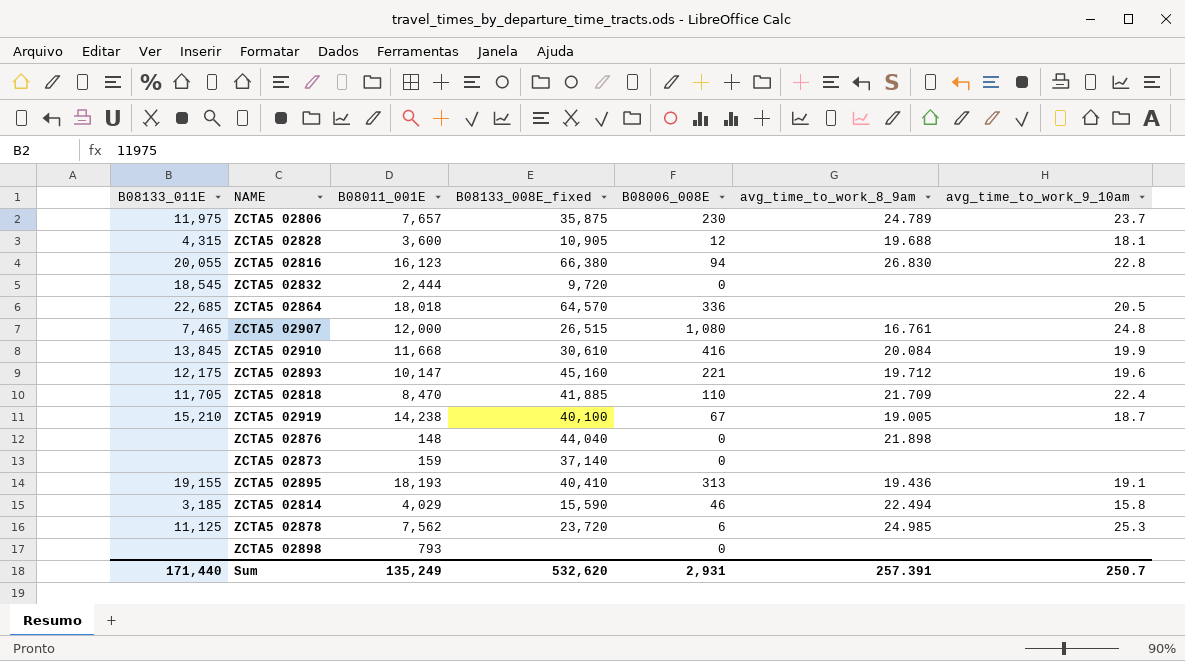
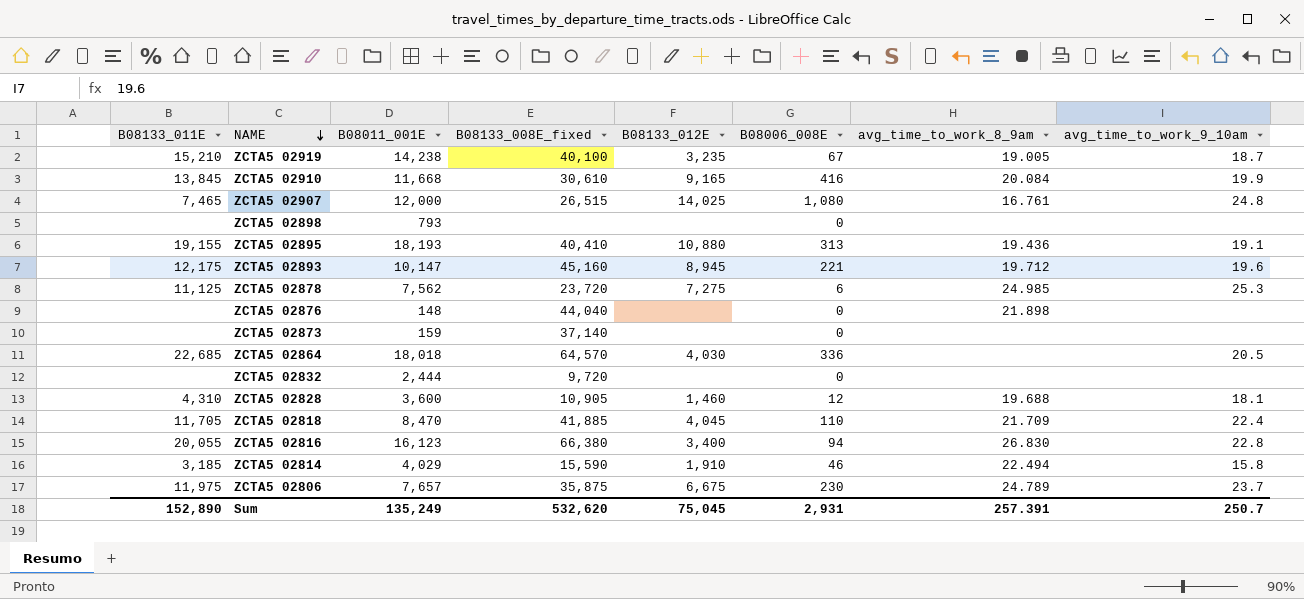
row order: none -> NAME descending
column B08133_012E | position: none -> 5
ZCTA5 02832 | B08133_011E: 18,545 -> none
ZCTA5 02828 | B08133_011E: 4,315 -> 4,310
Sum | B08133_011E: 171,440 -> 152,890

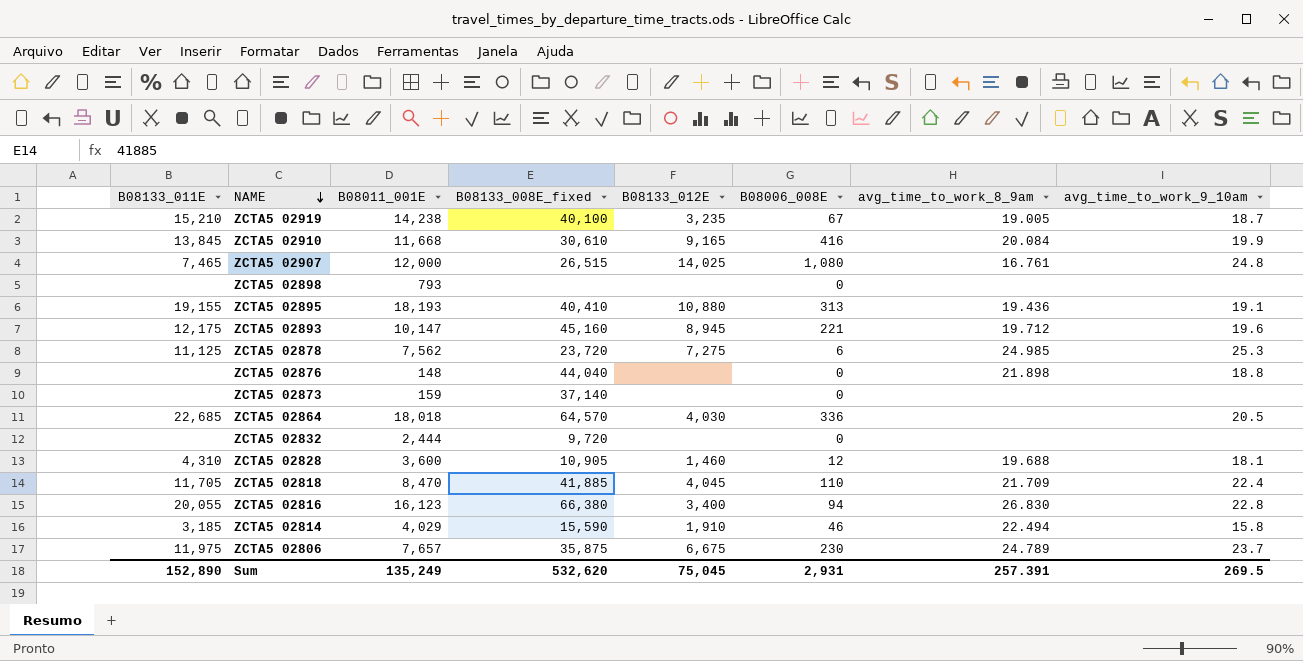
ZCTA5 02876 | avg_time_to_work_9_10am: none -> 18.8
Sum | avg_time_to_work_9_10am: 250.7 -> 269.5

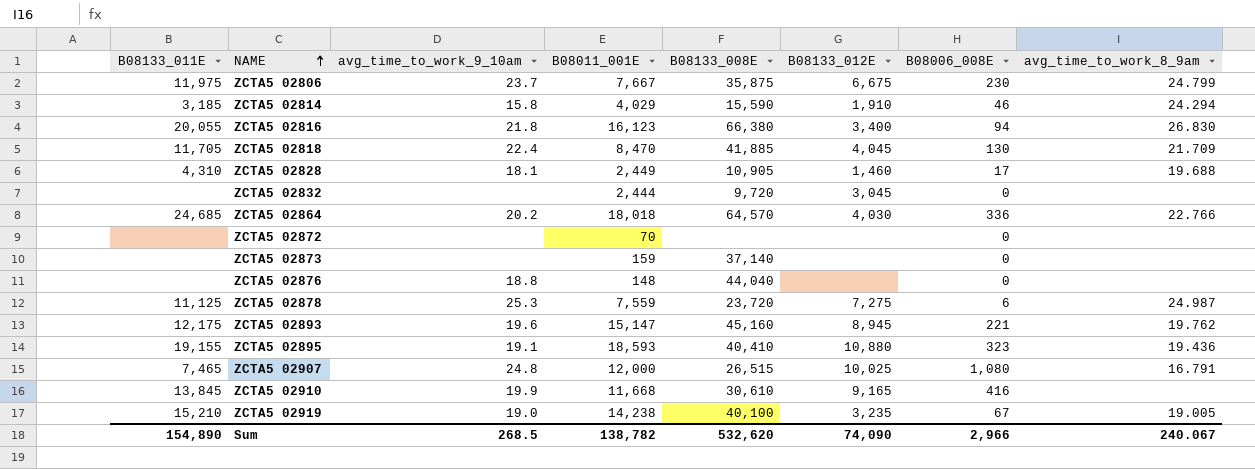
row order: NAME descending -> NAME ascending
column avg_time_to_work_9_10am | position: 8 -> 3
column name: B08133_008E_fixed -> B08133_008E
row ZCTA5 02898: none | 793 | none | none | 0 | none | none -> none
ZCTA5 02806 | B08011_001E: 7,657 -> 7,667
ZCTA5 02806 | avg_time_to_work_8_9am: 24.789 -> 24.799
ZCTA5 02814 | avg_time_to_work_8_9am: 22.494 -> 24.294
ZCTA5 02816 | avg_time_to_work_9_10am: 22.8 -> 21.8
ZCTA5 02818 | B08006_008E: 110 -> 130
ZCTA5 02828 | B08011_001E: 3,600 -> 2,449
ZCTA5 02828 | B08006_008E: 12 -> 17
ZCTA5 02832 | B08133_012E: none -> 3,045
ZCTA5 02864 | B08133_011E: 22,685 -> 24,685
ZCTA5 02864 | avg_time_to_work_9_10am: 20.5 -> 20.2
ZCTA5 02864 | avg_time_to_work_8_9am: none -> 22.766
row ZCTA5 02872: none -> none | none | 70 | none | none | 0 | none
ZCTA5 02876 | avg_time_to_work_8_9am: 21.898 -> none
ZCTA5 02878 | B08011_001E: 7,562 -> 7,559
ZCTA5 02878 | avg_time_to_work_8_9am: 24.985 -> 24.987
ZCTA5 02893 | B08011_001E: 10,147 -> 15,147
ZCTA5 02893 | avg_time_to_work_8_9am: 19.712 -> 19.762
ZCTA5 02895 | B08011_001E: 18,193 -> 18,593
ZCTA5 02895 | B08006_008E: 313 -> 323
ZCTA5 02907 | B08133_012E: 14,025 -> 10,025
ZCTA5 02907 | avg_time_to_work_8_9am: 16.761 -> 16.791
ZCTA5 02910 | avg_time_to_work_8_9am: 20.084 -> none
ZCTA5 02919 | avg_time_to_work_9_10am: 18.7 -> 19.0
Sum | B08133_011E: 152,890 -> 154,890
Sum | avg_time_to_work_9_10am: 269.5 -> 268.5
Sum | B08011_001E: 135,249 -> 138,782
Sum | B08133_012E: 75,045 -> 74,090
Sum | B08006_008E: 2,931 -> 2,966
Sum | avg_time_to_work_8_9am: 257.391 -> 240.067

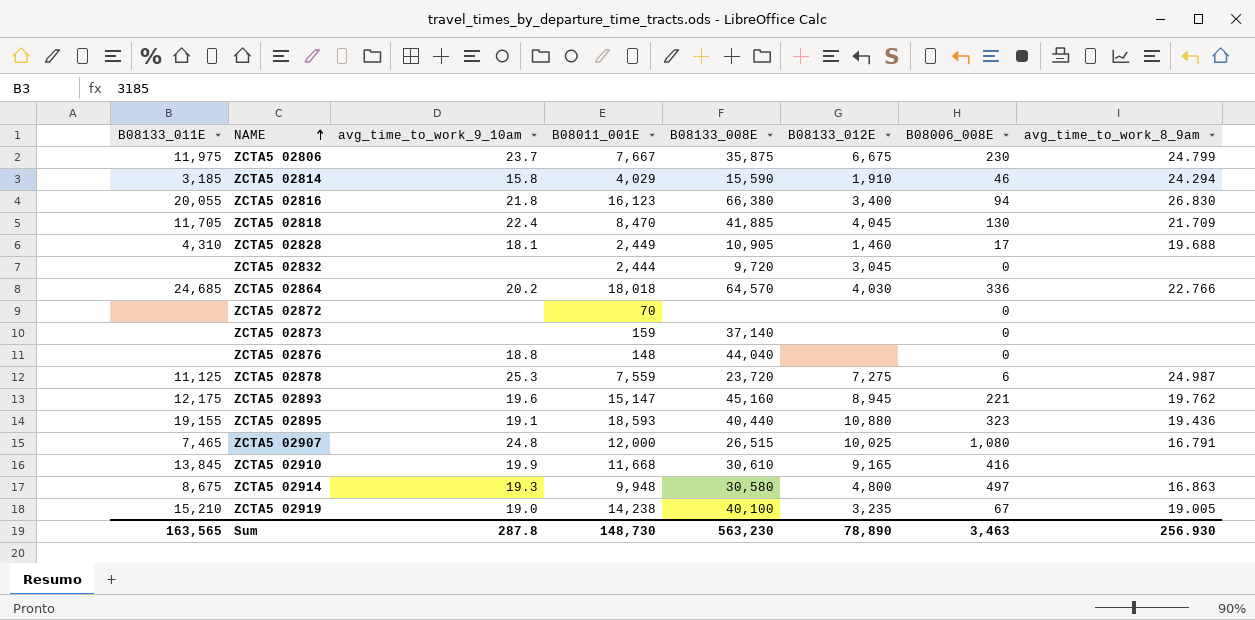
ZCTA5 02895 | B08133_008E: 40,410 -> 40,440
row ZCTA5 02914: none -> 8,675 | 19.3 | 9,948 | 30,580 | 4,800 | 497 | 16.863
Sum | B08133_011E: 154,890 -> 163,565
Sum | avg_time_to_work_9_10am: 268.5 -> 287.8
Sum | B08011_001E: 138,782 -> 148,730
Sum | B08133_008E: 532,620 -> 563,230
Sum | B08133_012E: 74,090 -> 78,890
Sum | B08006_008E: 2,966 -> 3,463
Sum | avg_time_to_work_8_9am: 240.067 -> 256.930

